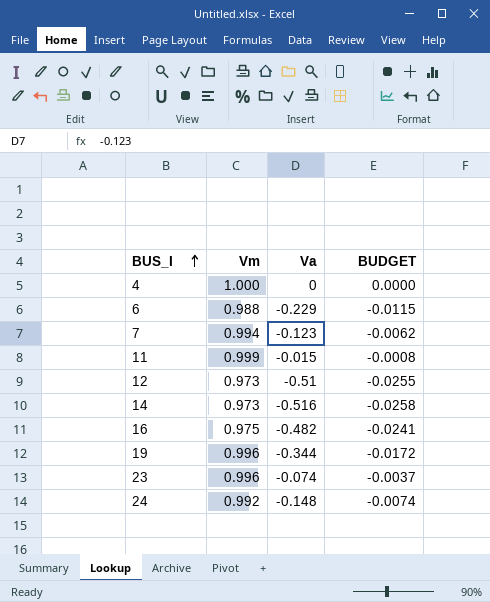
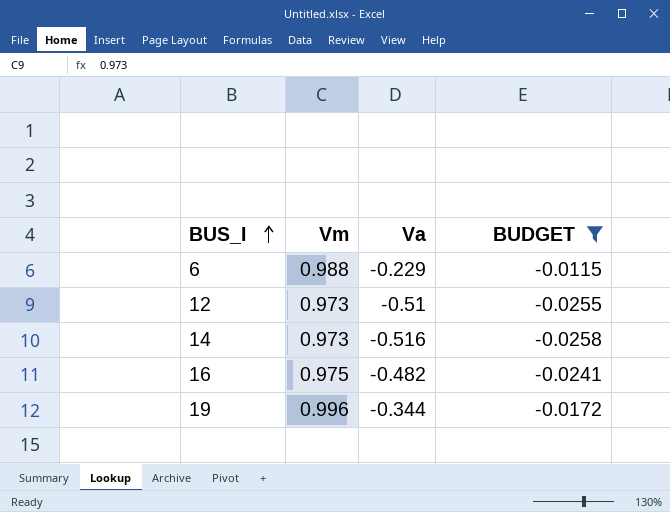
filter: none -> BUDGET <= -0.0115

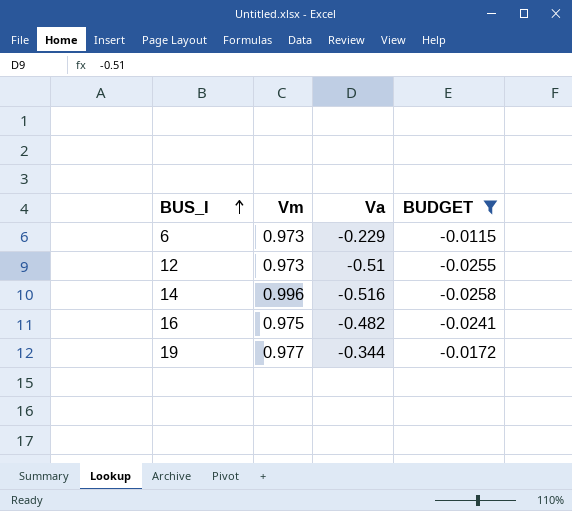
6 | Vm: 0.988 -> 0.973
14 | Vm: 0.973 -> 0.996
19 | Vm: 0.996 -> 0.977

